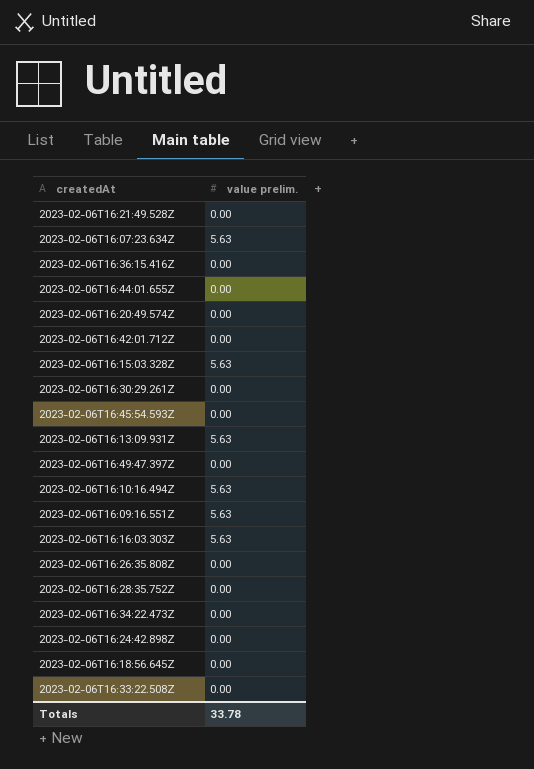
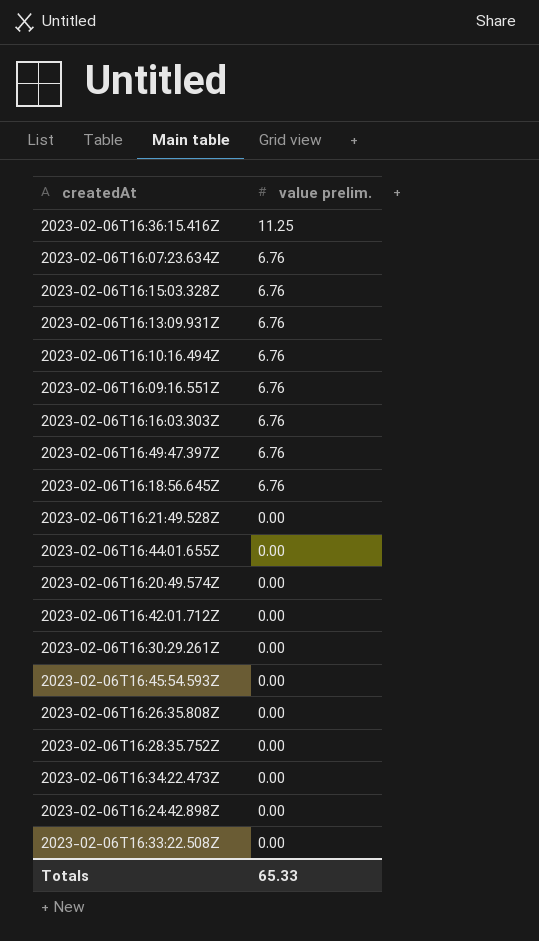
row order: none -> value prelim. descending
2023-02-06T16:36:15.416Z | value prelim.: 0.00 -> 11.25
2023-02-06T16:07:23.634Z | value prelim.: 5.63 -> 6.76
2023-02-06T16:15:03.328Z | value prelim.: 5.63 -> 6.76
2023-02-06T16:13:09.931Z | value prelim.: 5.63 -> 6.76
2023-02-06T16:10:16.494Z | value prelim.: 5.63 -> 6.76
2023-02-06T16:09:16.551Z | value prelim.: 5.63 -> 6.76
2023-02-06T16:16:03.303Z | value prelim.: 5.63 -> 6.76
2023-02-06T16:49:47.397Z | value prelim.: 0.00 -> 6.76
2023-02-06T16:18:56.645Z | value prelim.: 0.00 -> 6.76
Totals | value prelim.: 33.78 -> 65.33

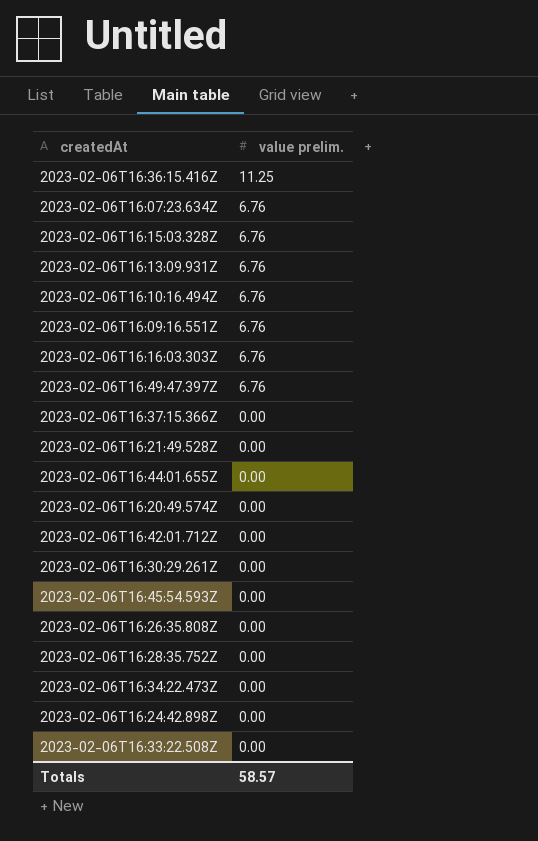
row 2023-02-06T16:18:56.645Z: 6.76 -> none
row 2023-02-06T16:37:15.366Z: none -> 0.00
Totals | value prelim.: 65.33 -> 58.57

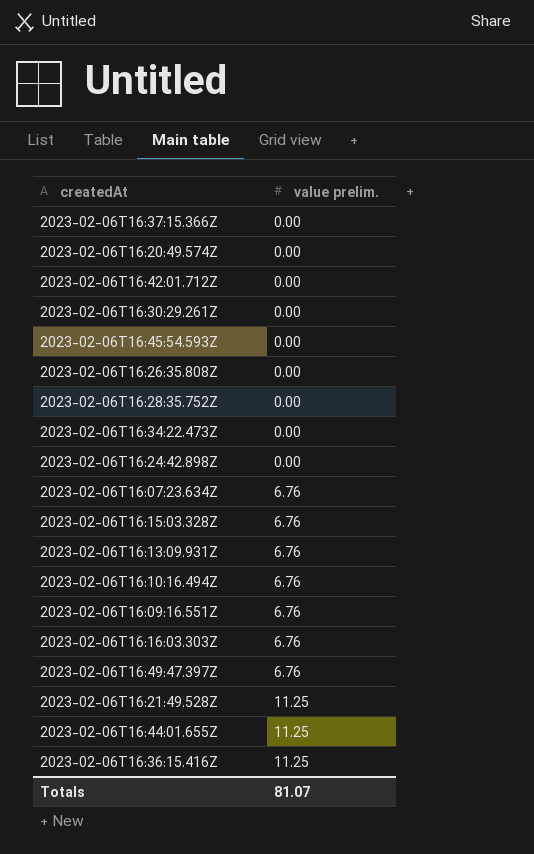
row order: value prelim. descending -> value prelim. ascending
row 2023-02-06T16:33:22.508Z: 0.00 -> none
2023-02-06T16:21:49.528Z | value prelim.: 0.00 -> 11.25
2023-02-06T16:44:01.655Z | value prelim.: 0.00 -> 11.25
Totals | value prelim.: 58.57 -> 81.07

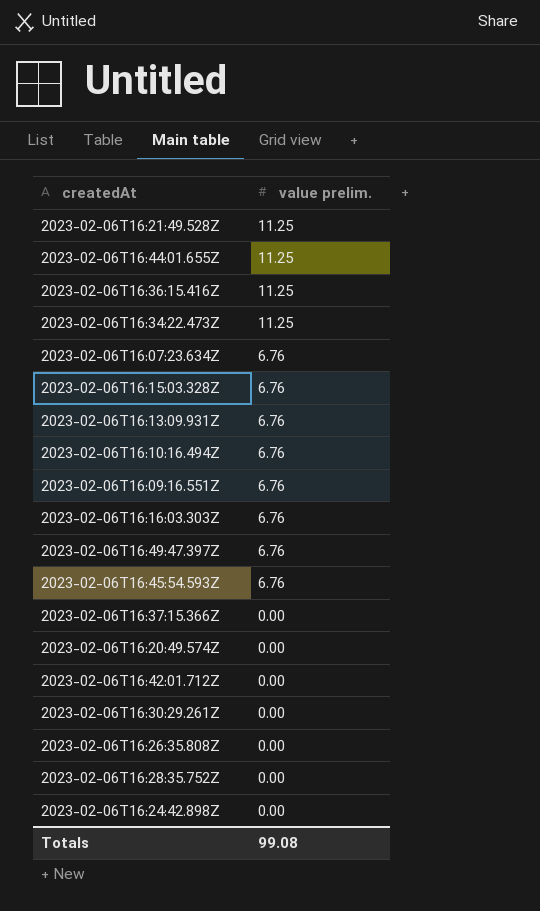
row order: value prelim. ascending -> value prelim. descending
2023-02-06T16:34:22.473Z | value prelim.: 0.00 -> 11.25
2023-02-06T16:45:54.593Z | value prelim.: 0.00 -> 6.76
Totals | value prelim.: 81.07 -> 99.08

